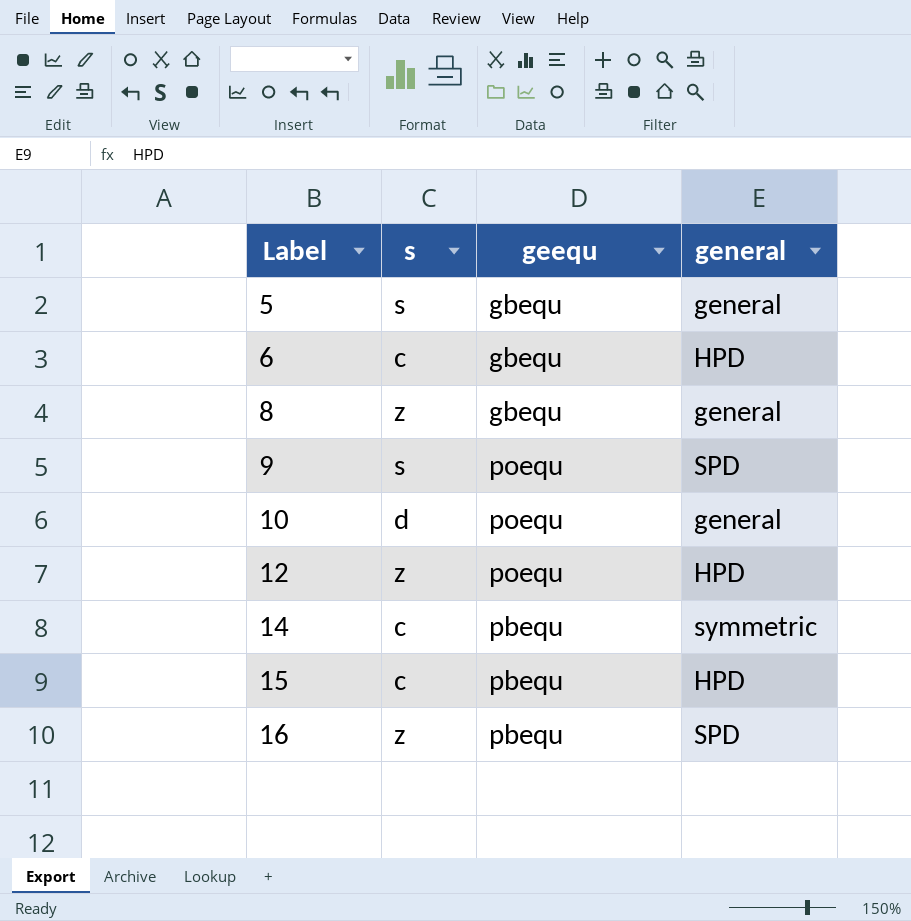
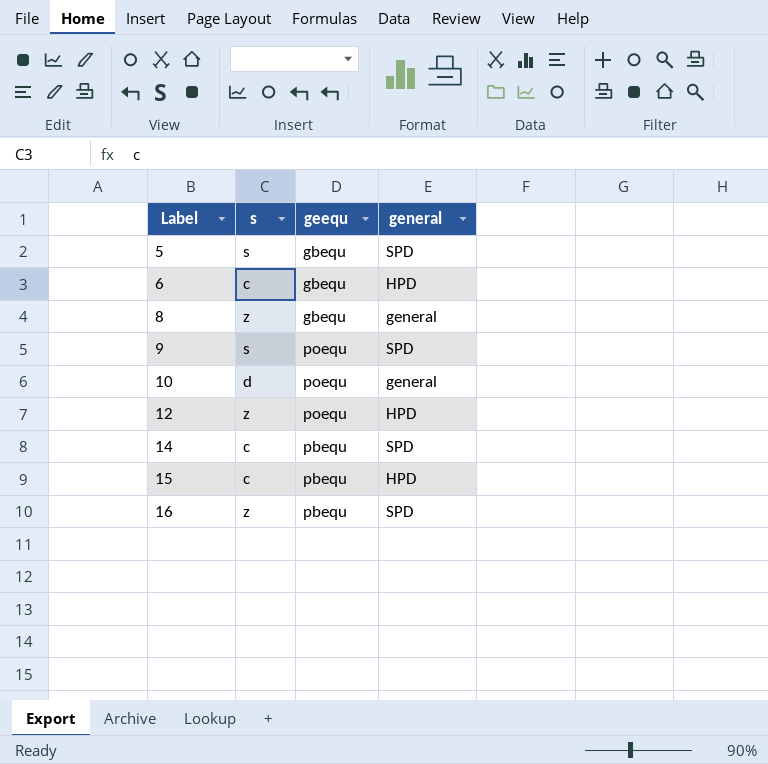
5 | general: general -> SPD
14 | general: symmetric -> SPD

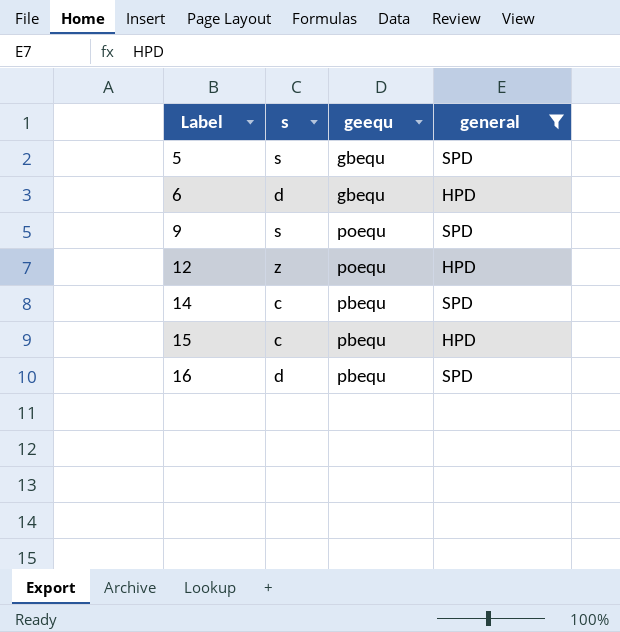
filter: none -> general != general
6 | s: c -> d
16 | s: z -> d

